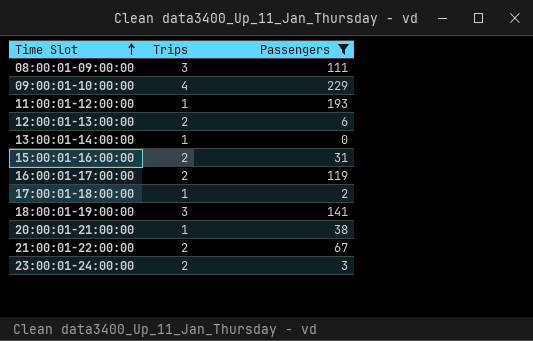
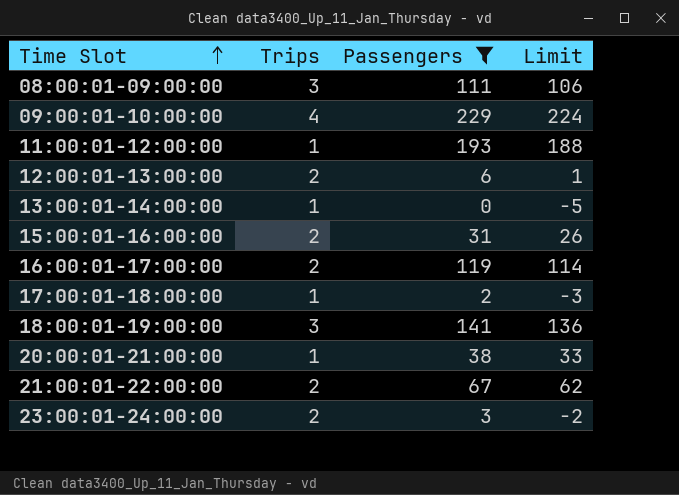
column Limit | formula: none -> [Passengers] - 5

